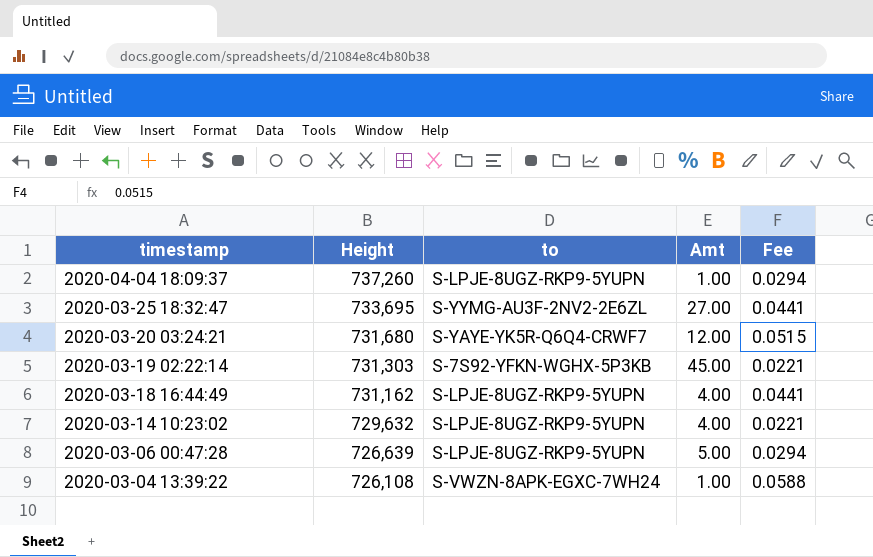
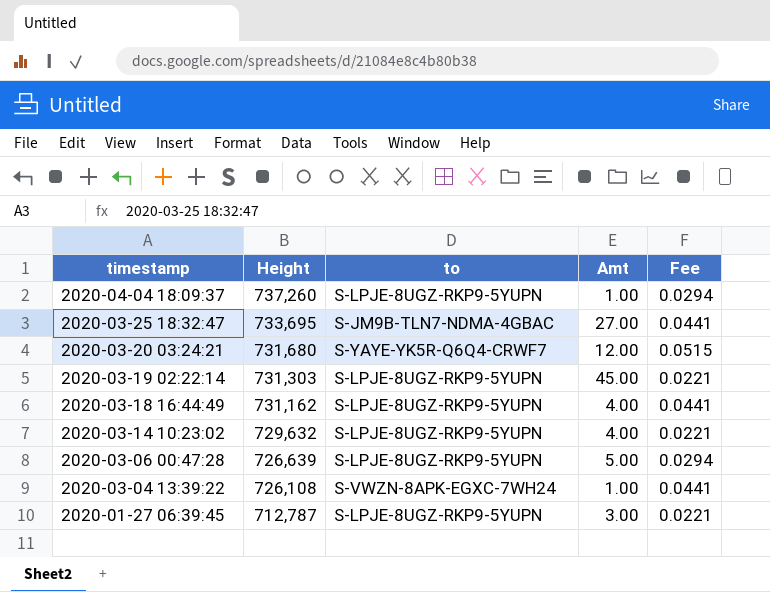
2020-03-25 18:32:47 | to: S-YYMG-AU3F-2NV2-2E6ZL -> S-JM9B-TLN7-NDMA-4GBAC
2020-03-19 02:22:14 | to: S-7S92-YFKN-WGHX-5P3KB -> S-LPJE-8UGZ-RKP9-5YUPN
2020-03-04 13:39:22 | Fee: 0.0588 -> 0.0441
row 2020-01-27 06:39:45: none -> 712,787 | S-LPJE-8UGZ-RKP9-5YUPN | 3.00 | 0.0221

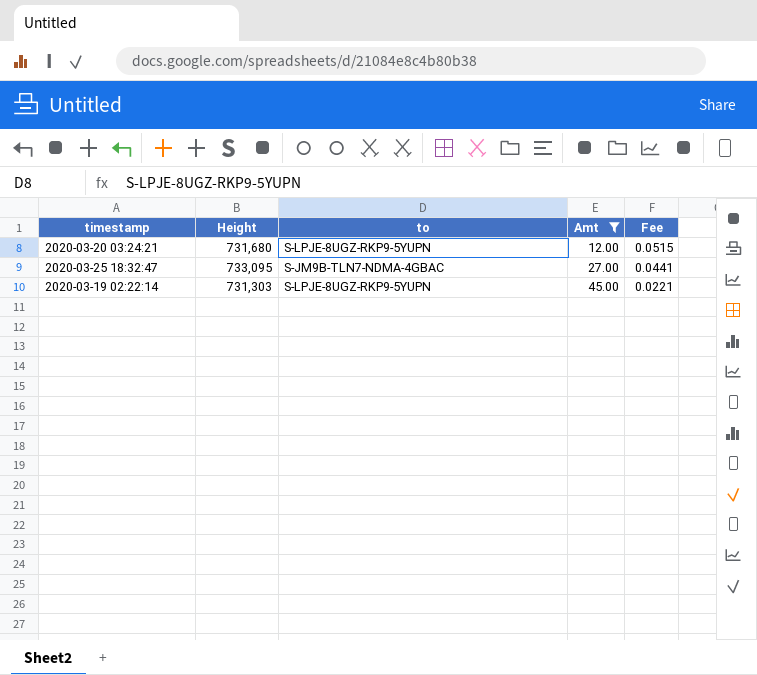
filter: none -> Amt >= 12.00
row order: timestamp descending -> Amt ascending
2020-03-20 03:24:21 | to: S-YAYE-YK5R-Q6Q4-CRWF7 -> S-LPJE-8UGZ-RKP9-5YUPN
2020-03-25 18:32:47 | Height: 733,695 -> 733,095

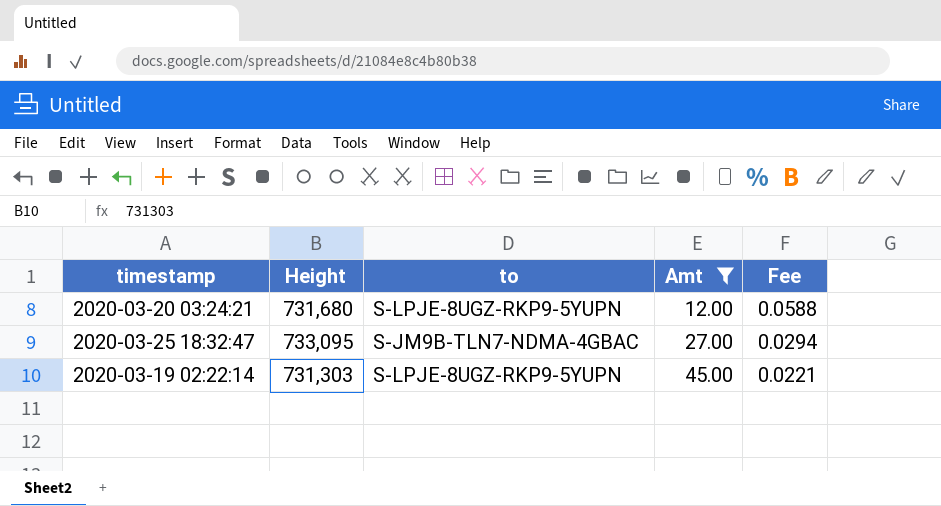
2020-03-20 03:24:21 | Fee: 0.0515 -> 0.0588
2020-03-25 18:32:47 | Fee: 0.0441 -> 0.0294

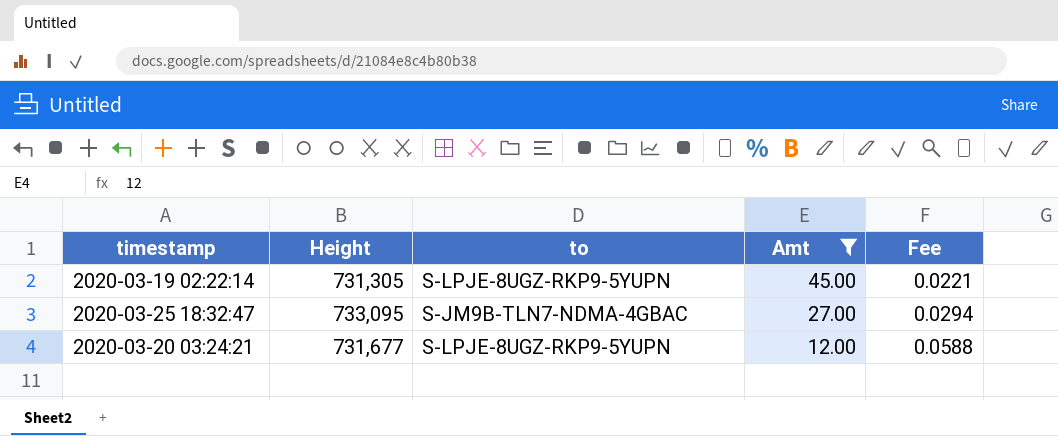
row order: Amt ascending -> Amt descending
2020-03-19 02:22:14 | Height: 731,303 -> 731,305
2020-03-20 03:24:21 | Height: 731,680 -> 731,677

